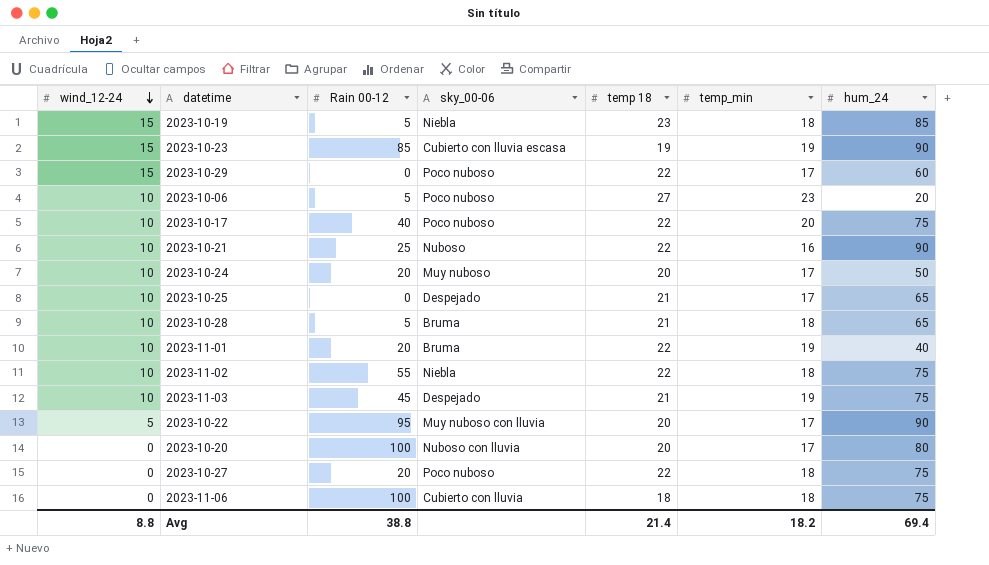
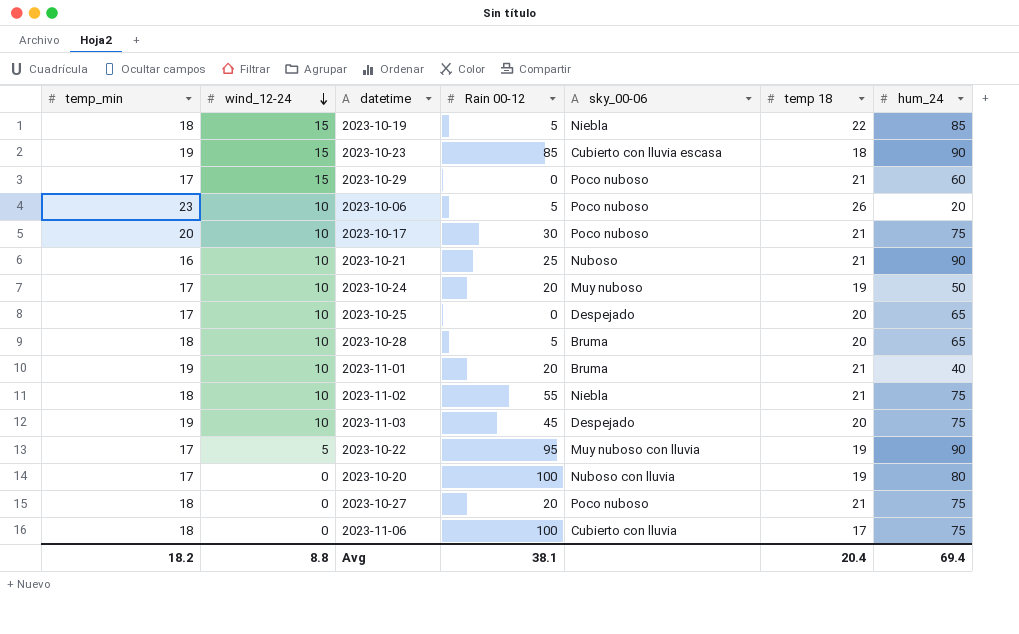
column temp_min | position: 6 -> 1
2023-10-19 | temp 18: 23 -> 22
2023-10-23 | temp 18: 19 -> 18
2023-10-29 | temp 18: 22 -> 21
2023-10-06 | temp 18: 27 -> 26
2023-10-17 | Rain 00-12: 40 -> 30
2023-10-17 | temp 18: 22 -> 21
2023-10-21 | temp 18: 22 -> 21
2023-10-24 | temp 18: 20 -> 19
2023-10-25 | temp 18: 21 -> 20
2023-10-28 | temp 18: 21 -> 20
2023-11-01 | temp 18: 22 -> 21
2023-11-02 | temp 18: 22 -> 21
2023-11-03 | temp 18: 21 -> 20
2023-10-22 | temp 18: 20 -> 19
2023-10-20 | temp 18: 20 -> 19
2023-10-27 | temp 18: 22 -> 21
2023-11-06 | temp 18: 18 -> 17
Avg | Rain 00-12: 38.8 -> 38.1
Avg | temp 18: 21.4 -> 20.4

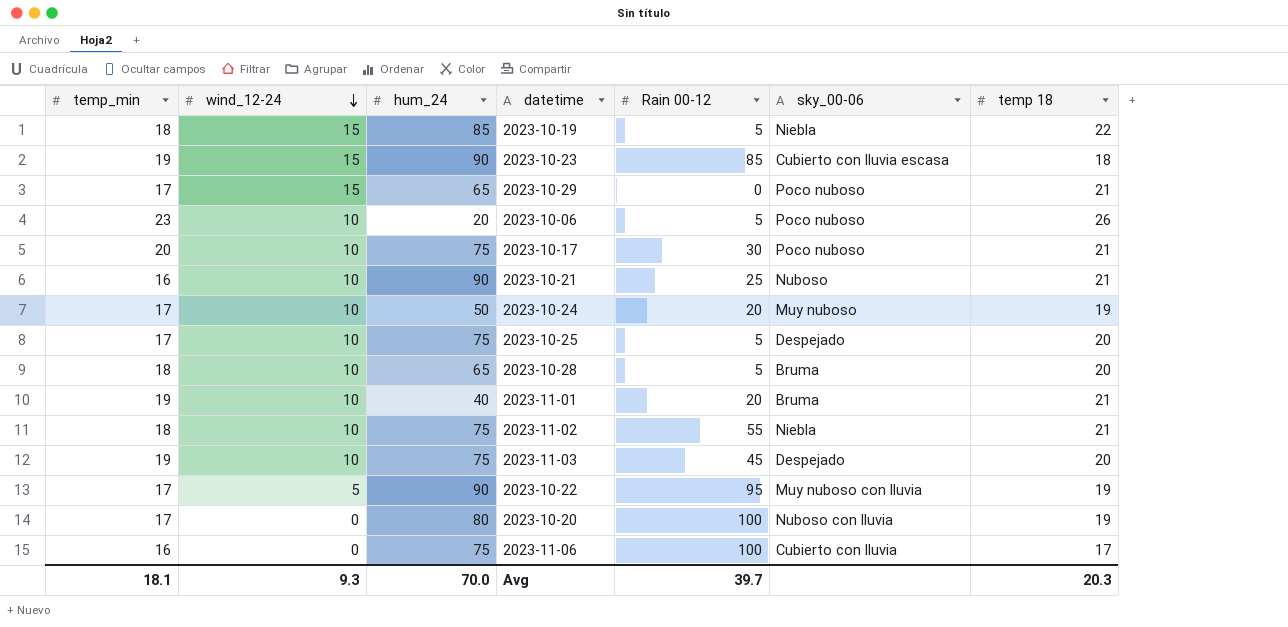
column hum_24 | position: 7 -> 3
row 2023-10-27: 18 | 0 | 20 | Poco nuboso | 21 | 75 -> none
2023-10-29 | hum_24: 60 -> 65
2023-10-25 | hum_24: 65 -> 75
2023-10-25 | Rain 00-12: 0 -> 5
2023-11-06 | temp_min: 18 -> 16
Avg | temp_min: 18.2 -> 18.1
Avg | wind_12-24: 8.8 -> 9.3
Avg | hum_24: 69.4 -> 70.0
Avg | Rain 00-12: 38.1 -> 39.7
Avg | temp 18: 20.4 -> 20.3

